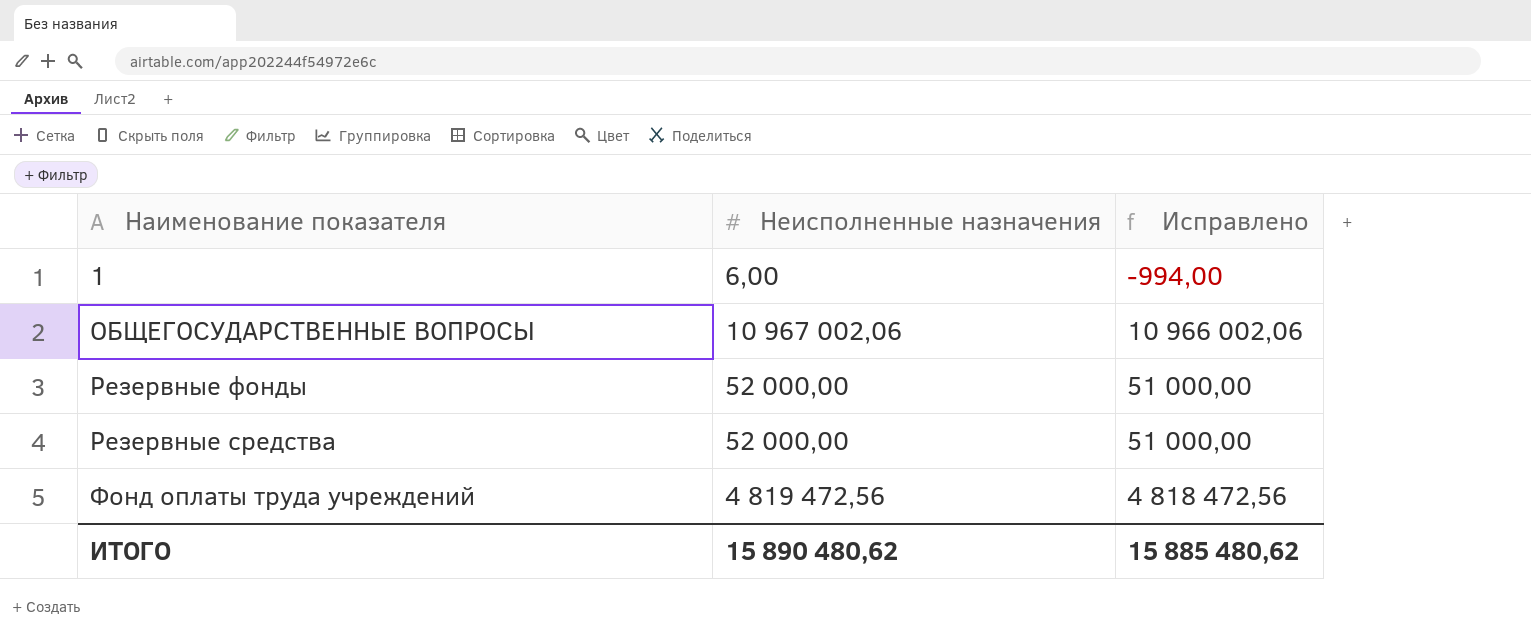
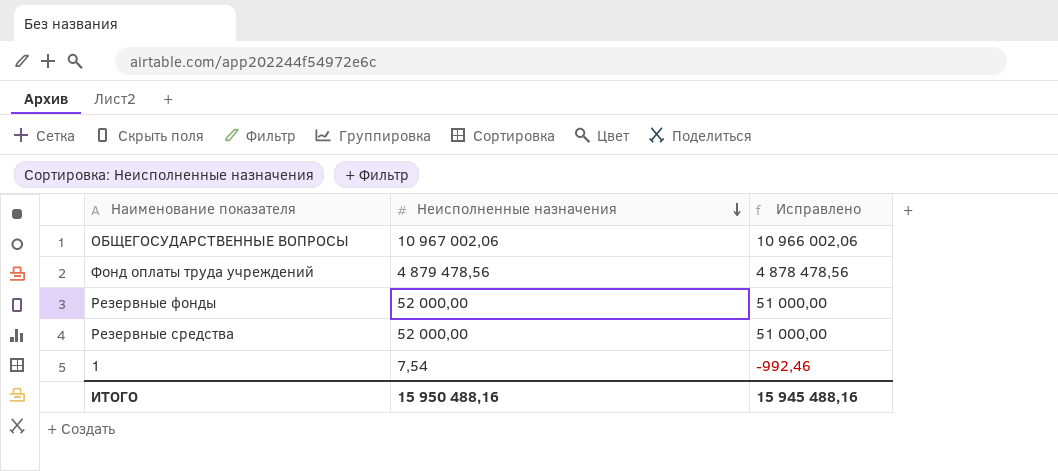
row order: none -> Неисполненные назначения descending
Фонд оплаты труда учреждений | Неисполненные назначения: 4 819 472,56 -> 4 879 478,56
Фонд оплаты труда учреждений | Исправлено: 4 818 472,56 -> 4 878 478,56
1 | Неисполненные назначения: 6,00 -> 7,54
1 | Исправлено: -994,00 -> -992,46
ИТОГО | Неисполненные назначения: 15 890 480,62 -> 15 950 488,16
ИТОГО | Исправлено: 15 885 480,62 -> 15 945 488,16

